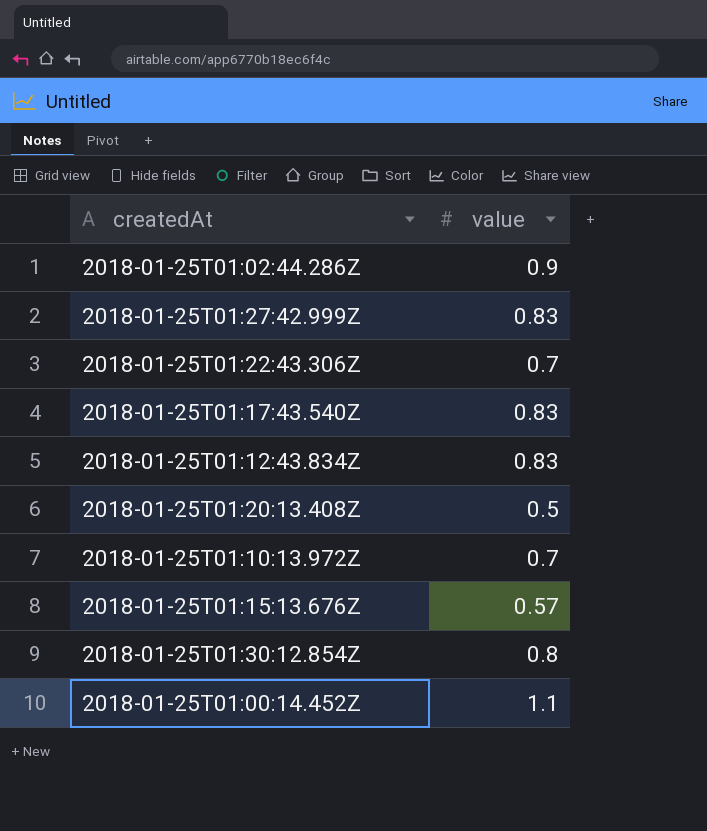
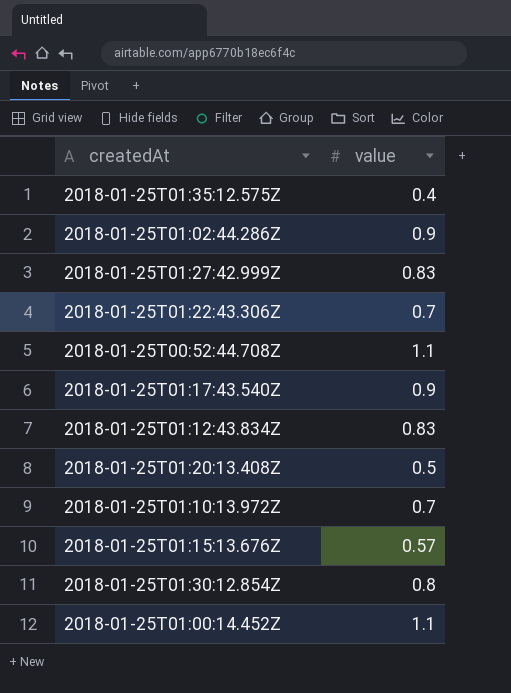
row 2018-01-25T01:35:12.575Z: none -> 0.4
row 2018-01-25T00:52:44.708Z: none -> 1.1
2018-01-25T01:17:43.540Z | value: 0.83 -> 0.9

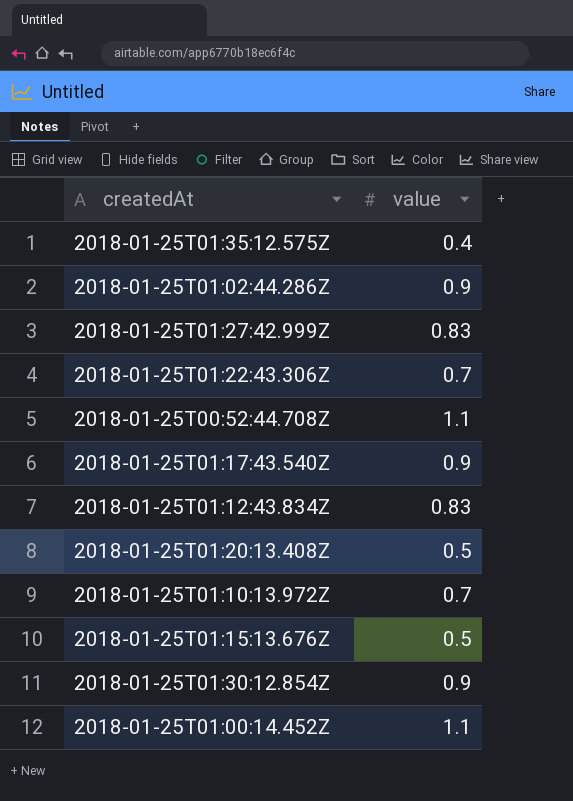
2018-01-25T01:15:13.676Z | value: 0.57 -> 0.5
2018-01-25T01:30:12.854Z | value: 0.8 -> 0.9

